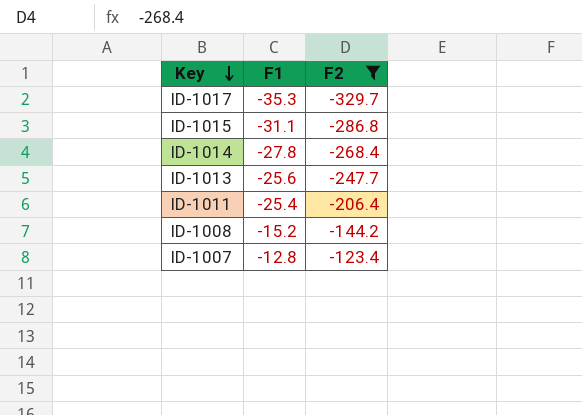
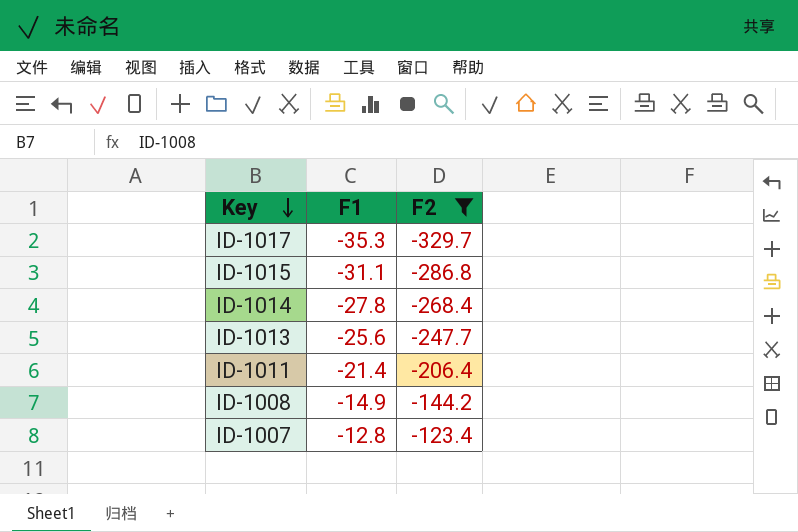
ID-1011 | F1: -25.4 -> -21.4
ID-1008 | F1: -15.2 -> -14.9

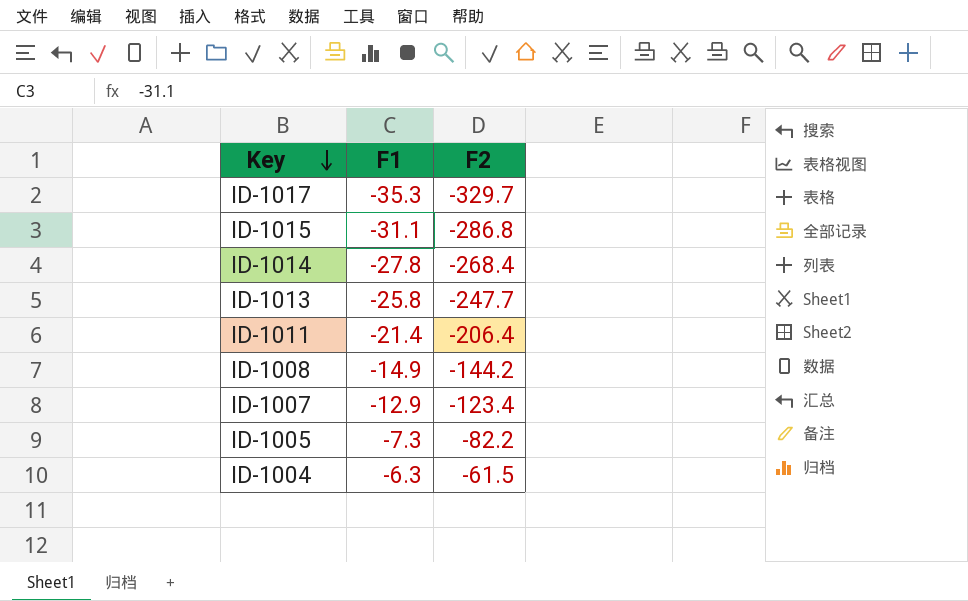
filter: F2 <= -123.4 -> none
ID-1013 | F1: -25.6 -> -25.8
ID-1007 | F1: -12.8 -> -12.9

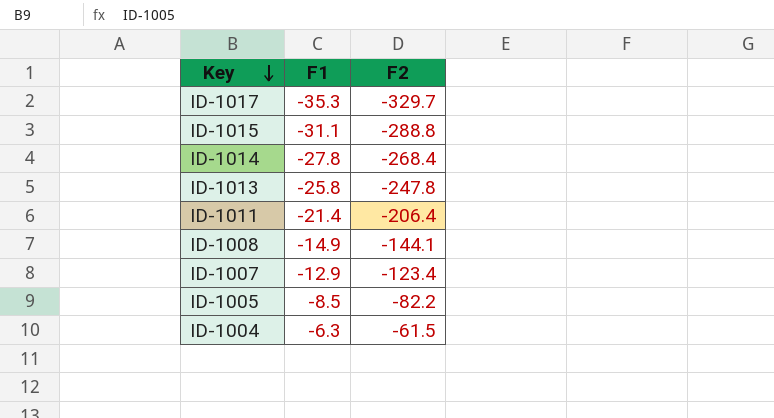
ID-1015 | F2: -286.8 -> -288.8
ID-1013 | F2: -247.7 -> -247.8
ID-1008 | F2: -144.2 -> -144.1
ID-1005 | F1: -7.3 -> -8.5

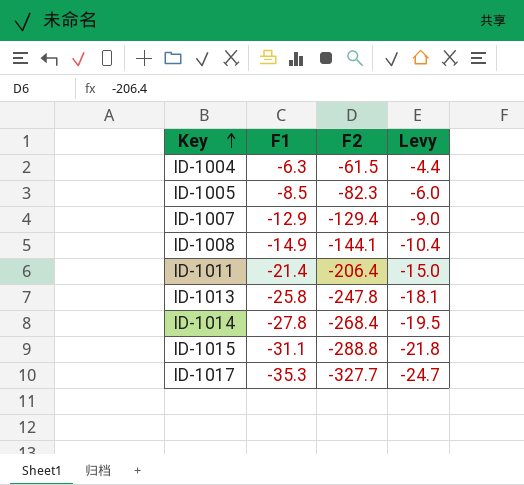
row order: Key descending -> Key ascending
column Levy | formula: none -> [F1] * 0.7
ID-1005 | F2: -82.2 -> -82.3
ID-1007 | F2: -123.4 -> -129.4
ID-1017 | F2: -329.7 -> -327.7

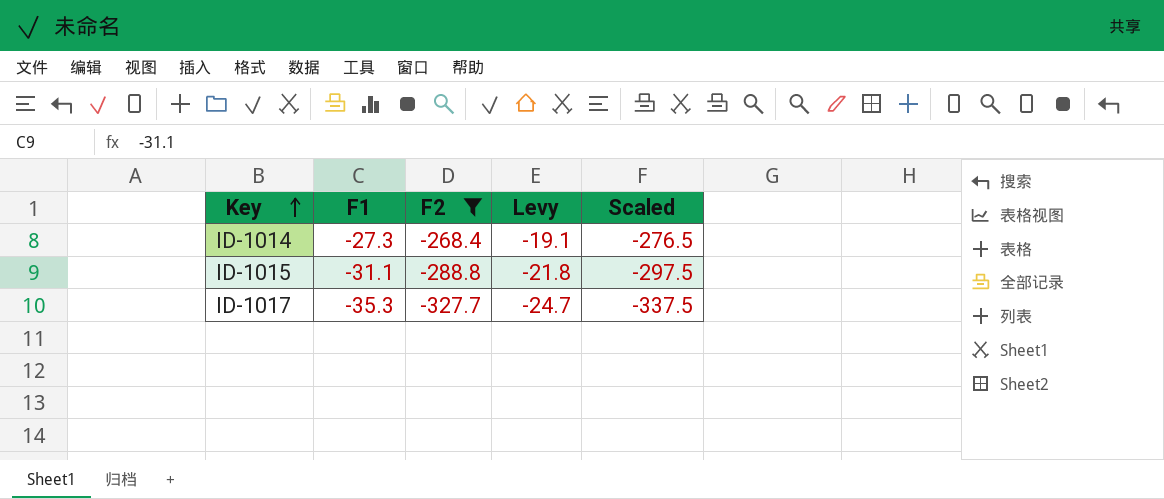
filter: none -> F2 <= -268.4
column Scaled | formula: none -> [F2] * 1.03
ID-1014 | F1: -27.8 -> -27.3
ID-1014 | Levy: -19.5 -> -19.1

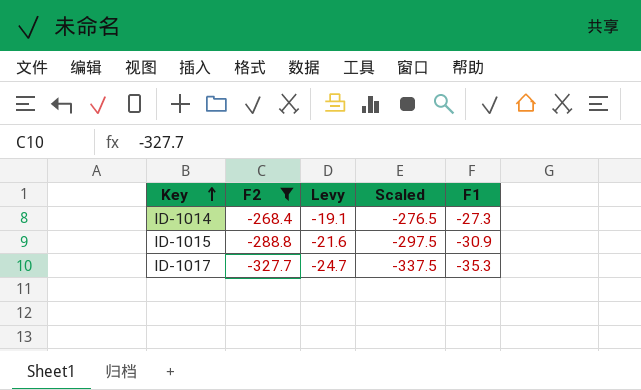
column F1 | position: 2 -> 5
ID-1015 | Levy: -21.8 -> -21.6
ID-1015 | F1: -31.1 -> -30.9

